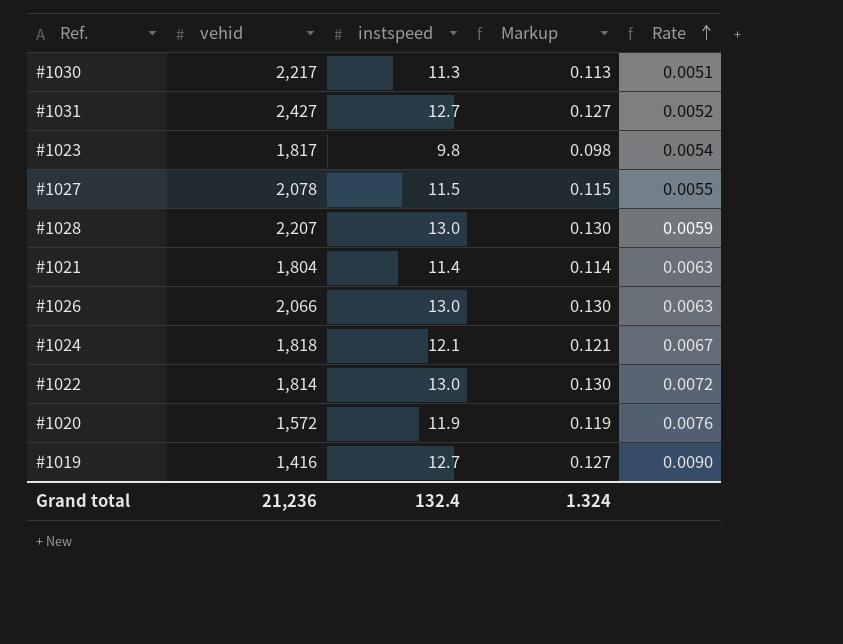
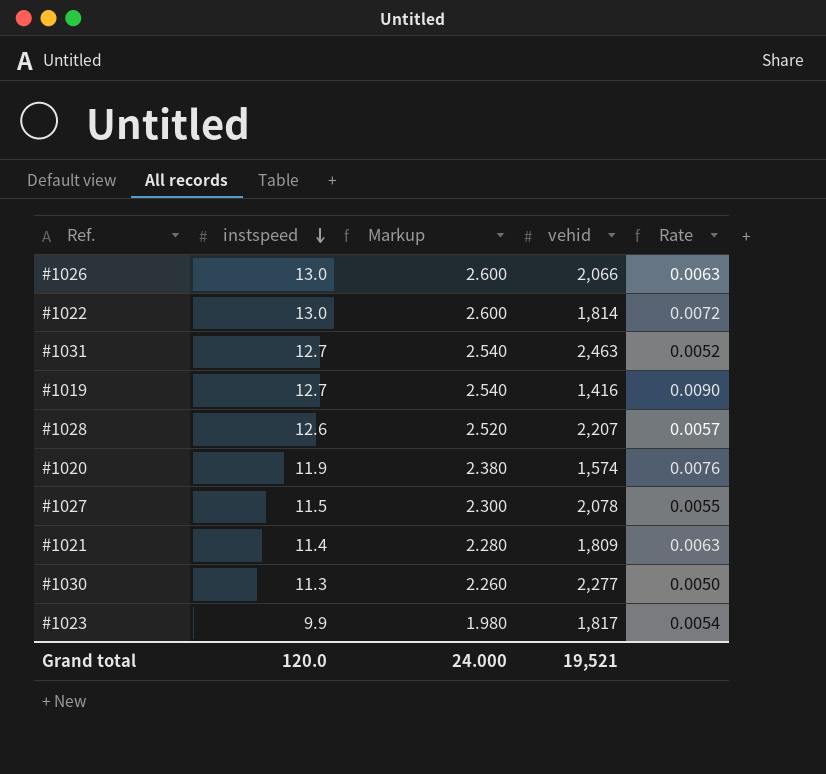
row order: Rate ascending -> instspeed descending
column Markup | formula: [instspeed] * 0.01 -> [instspeed] * 0.2
column vehid | position: 2 -> 4
row #1024: 1,818 | 12.1 | 0.121 | 0.0067 -> none
#1031 | vehid: 2,427 -> 2,463
#1028 | instspeed: 13.0 -> 12.6
#1028 | Rate: 0.0059 -> 0.0057
#1020 | vehid: 1,572 -> 1,574
#1021 | vehid: 1,804 -> 1,809
#1030 | vehid: 2,217 -> 2,277
#1030 | Rate: 0.0051 -> 0.0050
#1023 | instspeed: 9.8 -> 9.9
Grand total | instspeed: 132.4 -> 120.0
Grand total | Markup: 1.324 -> 24.000
Grand total | vehid: 21,236 -> 19,521

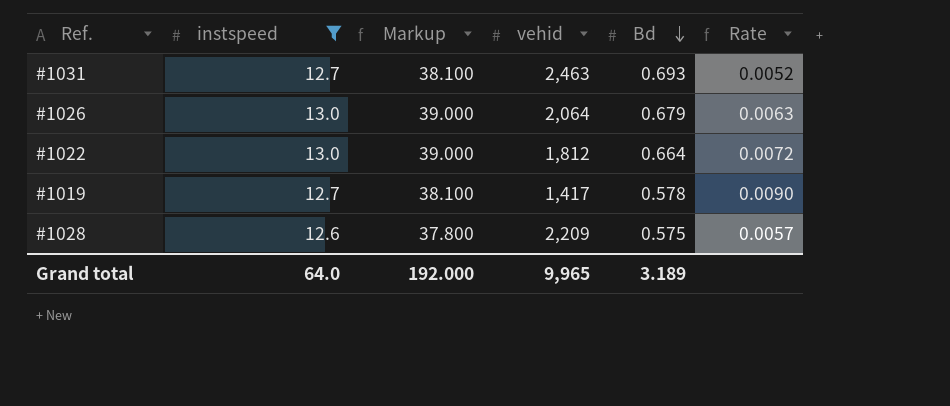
filter: none -> instspeed >= 12.6
row order: instspeed descending -> Bd descending
column Markup | formula: [instspeed] * 0.2 -> [instspeed] * 3
column Bd | position: none -> 5
#1026 | vehid: 2,066 -> 2,064
#1022 | vehid: 1,814 -> 1,812
#1019 | vehid: 1,416 -> 1,417
#1028 | vehid: 2,207 -> 2,209
Grand total | instspeed: 120.0 -> 64.0
Grand total | Markup: 24.000 -> 192.000
Grand total | vehid: 19,521 -> 9,965

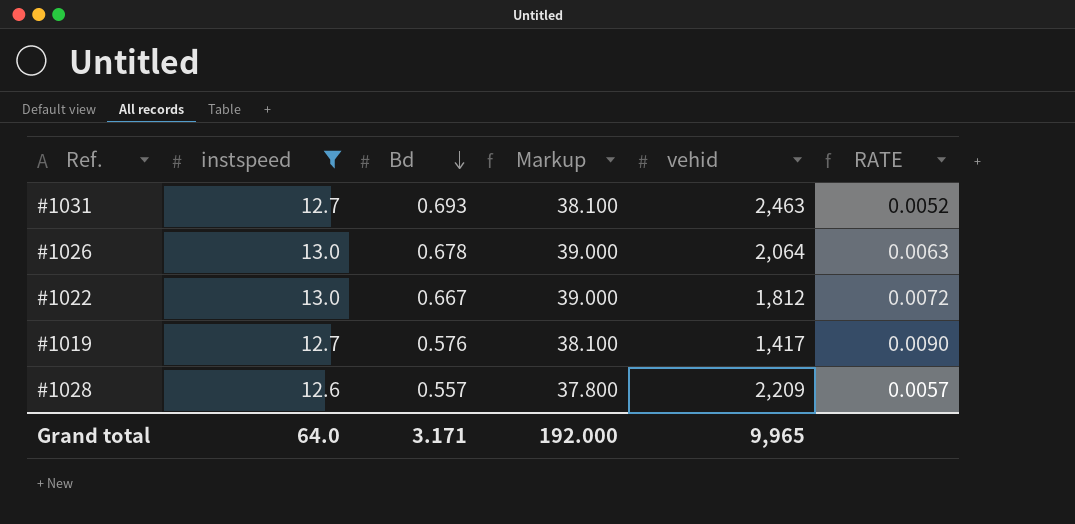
column Bd | position: 5 -> 3
column name: Rate -> RATE
#1026 | Bd: 0.679 -> 0.678
#1022 | Bd: 0.664 -> 0.667
#1019 | Bd: 0.578 -> 0.576
#1028 | Bd: 0.575 -> 0.557
Grand total | Bd: 3.189 -> 3.171

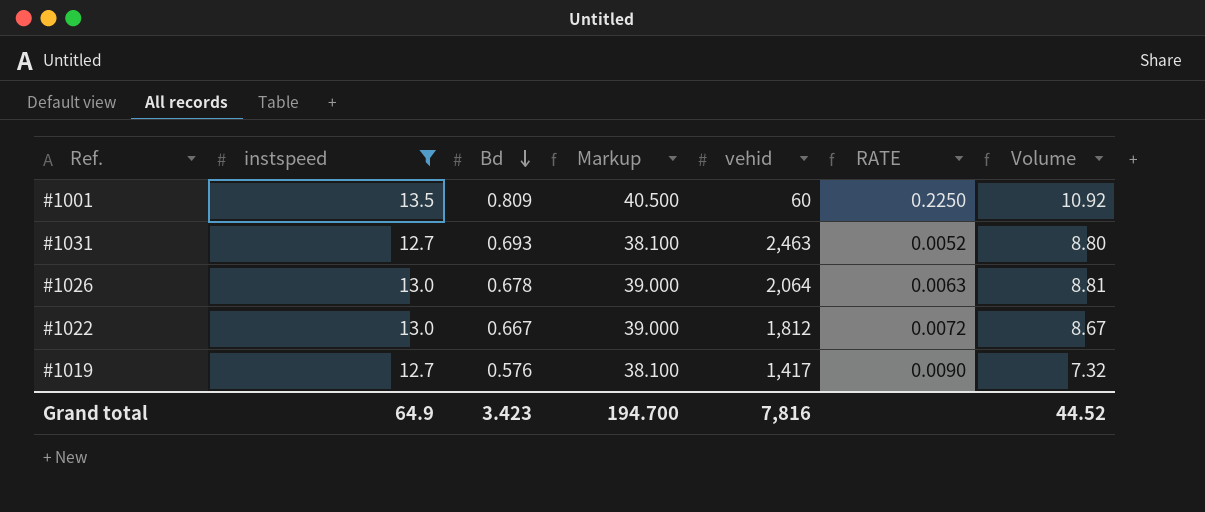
column Volume | formula: none -> [instspeed] * [Bd]
row #1028: 12.6 | 0.557 | 37.800 | 2,209 | 0.0057 -> none
row #1001: none -> 13.5 | 0.809 | 40.500 | 60 | 0.2250 | 10.92
Grand total | instspeed: 64.0 -> 64.9
Grand total | Bd: 3.171 -> 3.423
Grand total | Markup: 192.000 -> 194.700
Grand total | vehid: 9,965 -> 7,816

